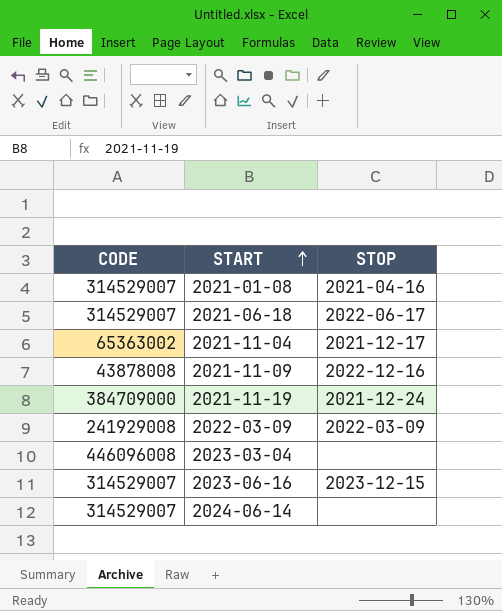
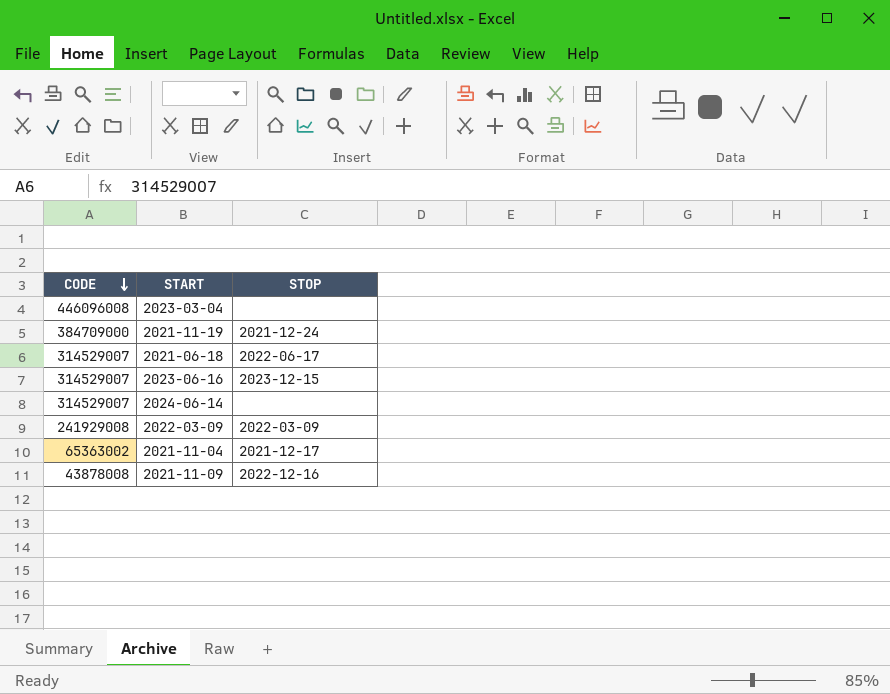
row order: START ascending -> CODE descending
row 2021-01-08: 314529007 | 2021-04-16 -> none

